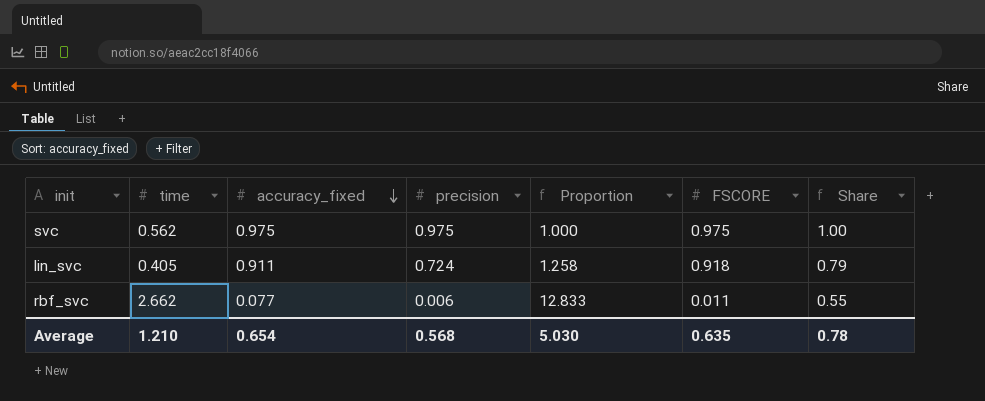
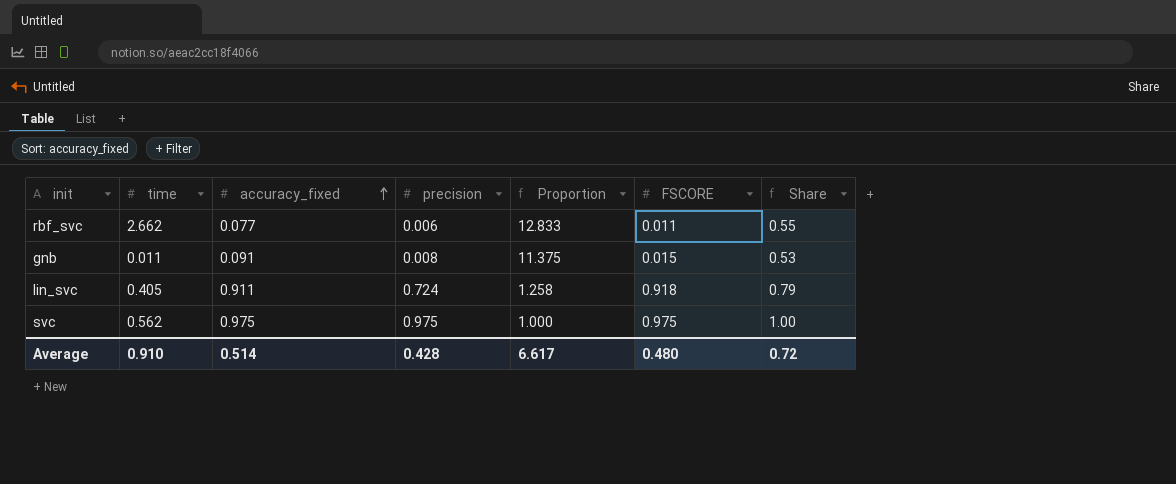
row order: accuracy_fixed descending -> accuracy_fixed ascending
row gnb: none -> 0.011 | 0.091 | 0.008 | 11.375 | 0.015 | 0.53
Average | time: 1.210 -> 0.910
Average | accuracy_fixed: 0.654 -> 0.514
Average | precision: 0.568 -> 0.428
Average | Proportion: 5.030 -> 6.617
Average | FSCORE: 0.635 -> 0.480
Average | Share: 0.78 -> 0.72

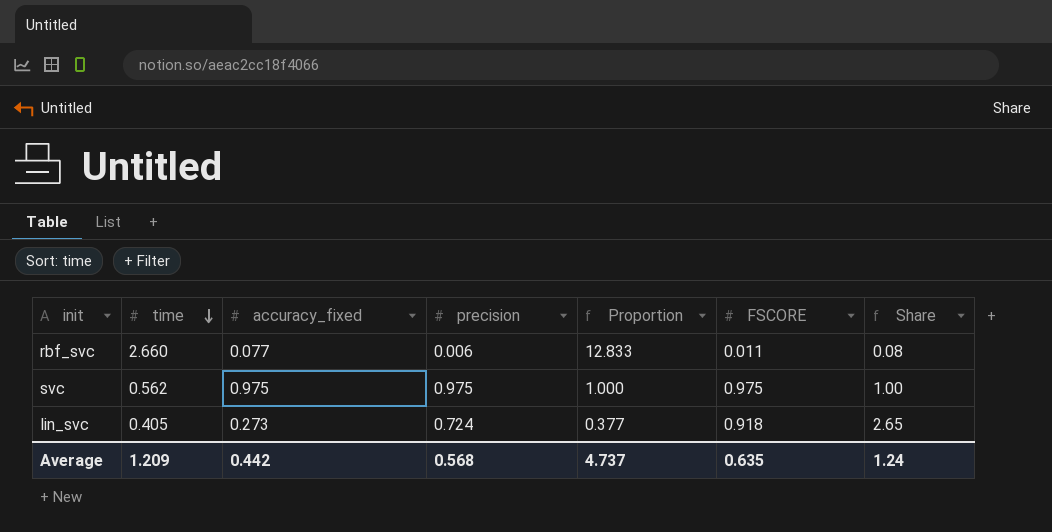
row order: accuracy_fixed ascending -> time descending
column Share | formula: [precision] / [FSCORE] -> [precision] / [accuracy_fixed]
row gnb: 0.011 | 0.091 | 0.008 | 11.375 | 0.015 | 0.53 -> none
rbf_svc | time: 2.662 -> 2.660
lin_svc | accuracy_fixed: 0.911 -> 0.273
lin_svc | Proportion: 1.258 -> 0.377
Average | time: 0.910 -> 1.209
Average | accuracy_fixed: 0.514 -> 0.442
Average | precision: 0.428 -> 0.568
Average | Proportion: 6.617 -> 4.737
Average | FSCORE: 0.480 -> 0.635
Average | Share: 0.72 -> 1.24

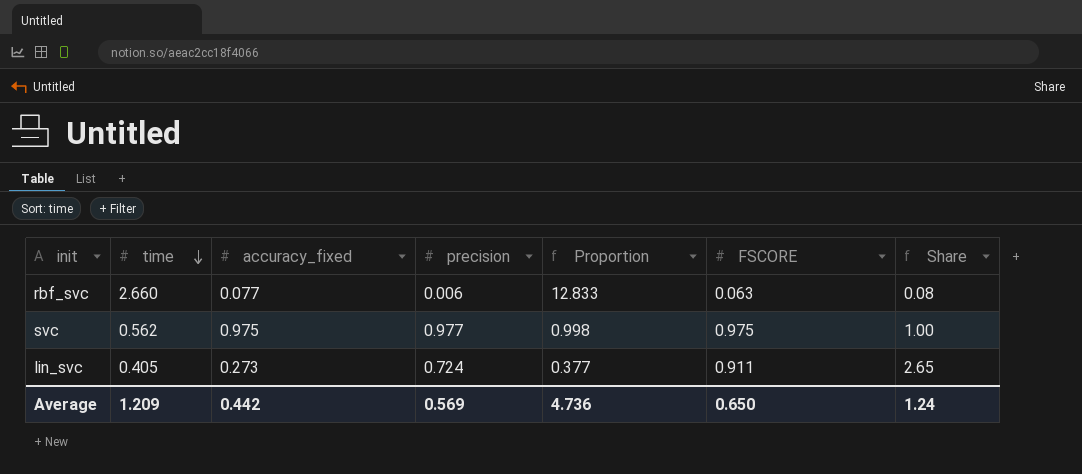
rbf_svc | FSCORE: 0.011 -> 0.063
svc | precision: 0.975 -> 0.977
svc | Proportion: 1.000 -> 0.998
lin_svc | FSCORE: 0.918 -> 0.911
Average | precision: 0.568 -> 0.569
Average | Proportion: 4.737 -> 4.736
Average | FSCORE: 0.635 -> 0.650

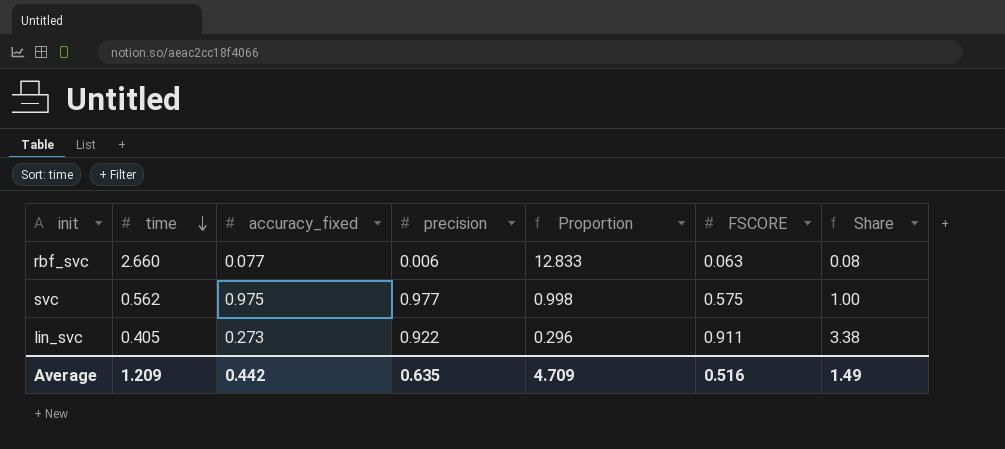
svc | FSCORE: 0.975 -> 0.575
lin_svc | precision: 0.724 -> 0.922
lin_svc | Proportion: 0.377 -> 0.296
lin_svc | Share: 2.65 -> 3.38
Average | precision: 0.569 -> 0.635
Average | Proportion: 4.736 -> 4.709
Average | FSCORE: 0.650 -> 0.516
Average | Share: 1.24 -> 1.49

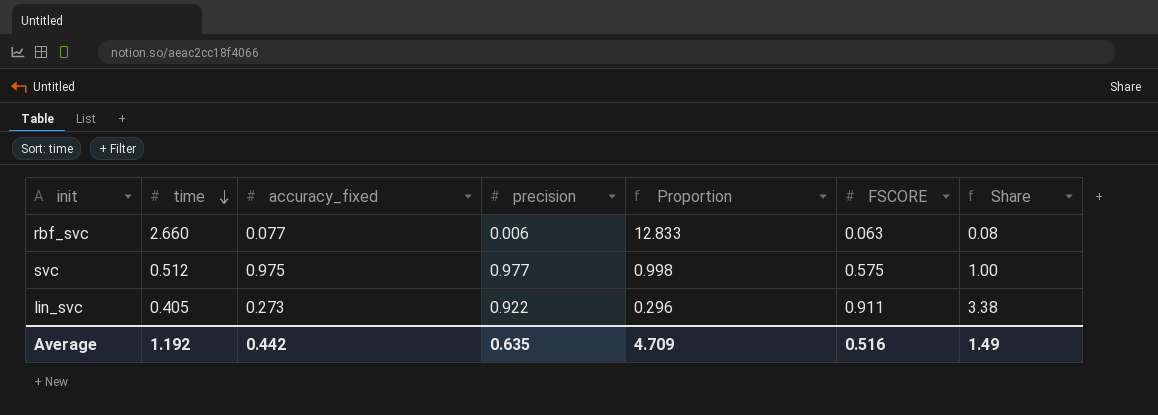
svc | time: 0.562 -> 0.512
Average | time: 1.209 -> 1.192

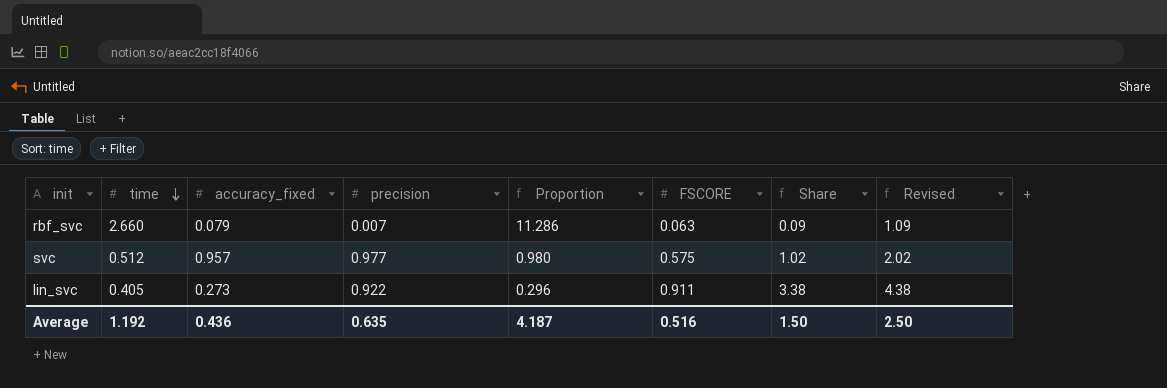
column Revised | formula: none -> [Share] + 1
rbf_svc | accuracy_fixed: 0.077 -> 0.079
rbf_svc | precision: 0.006 -> 0.007
rbf_svc | Proportion: 12.833 -> 11.286
rbf_svc | Share: 0.08 -> 0.09
svc | accuracy_fixed: 0.975 -> 0.957
svc | Proportion: 0.998 -> 0.980
svc | Share: 1.00 -> 1.02
Average | accuracy_fixed: 0.442 -> 0.436
Average | Proportion: 4.709 -> 4.187
Average | Share: 1.49 -> 1.50

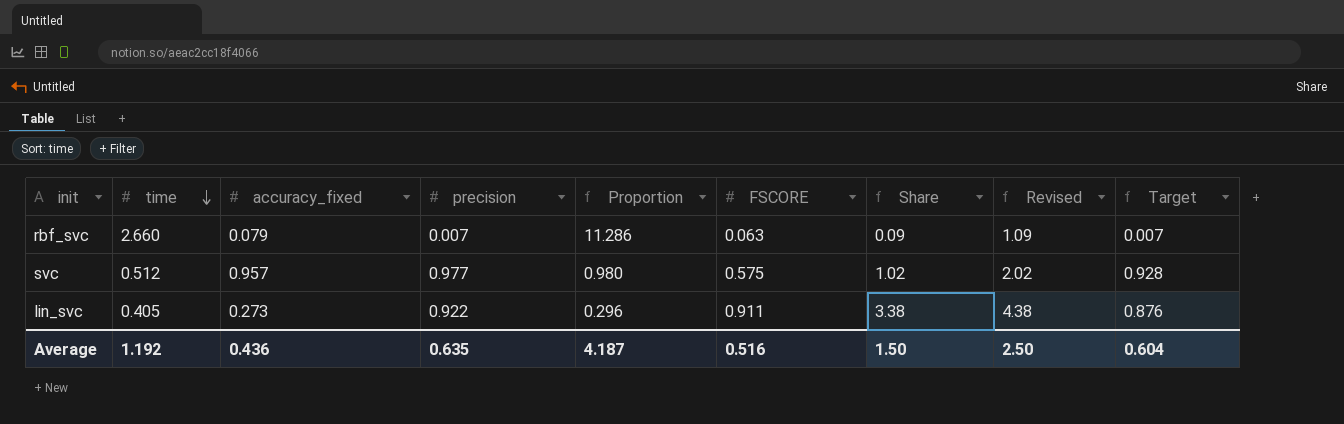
column Target | formula: none -> [precision] * 0.95

